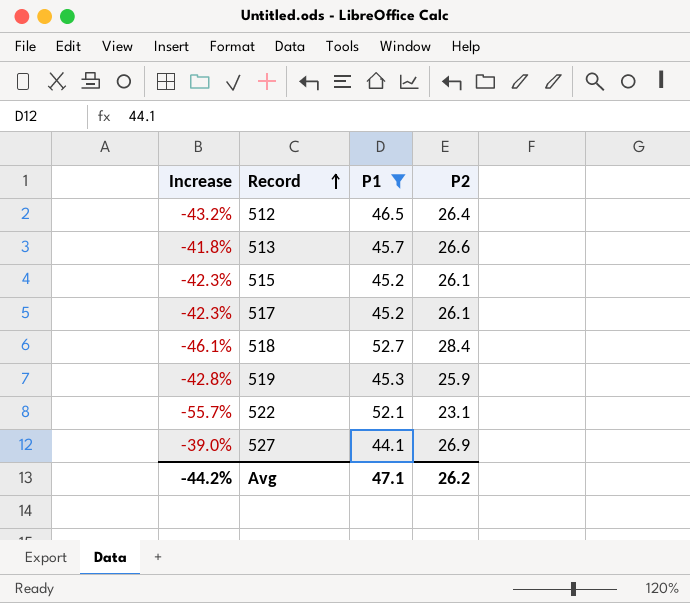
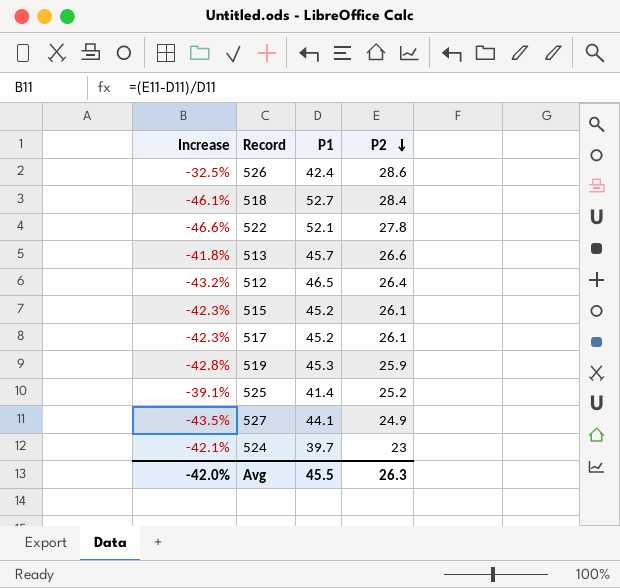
filter: P1 >= 44.1 -> none
row order: Record ascending -> P2 descending
522 | Increase: -55.7% -> -46.6%
522 | P2: 23.1 -> 27.8
527 | Increase: -39.0% -> -43.5%
527 | P2: 26.9 -> 24.9
Avg | Increase: -44.2% -> -42.0%
Avg | P1: 47.1 -> 45.5
Avg | P2: 26.2 -> 26.3

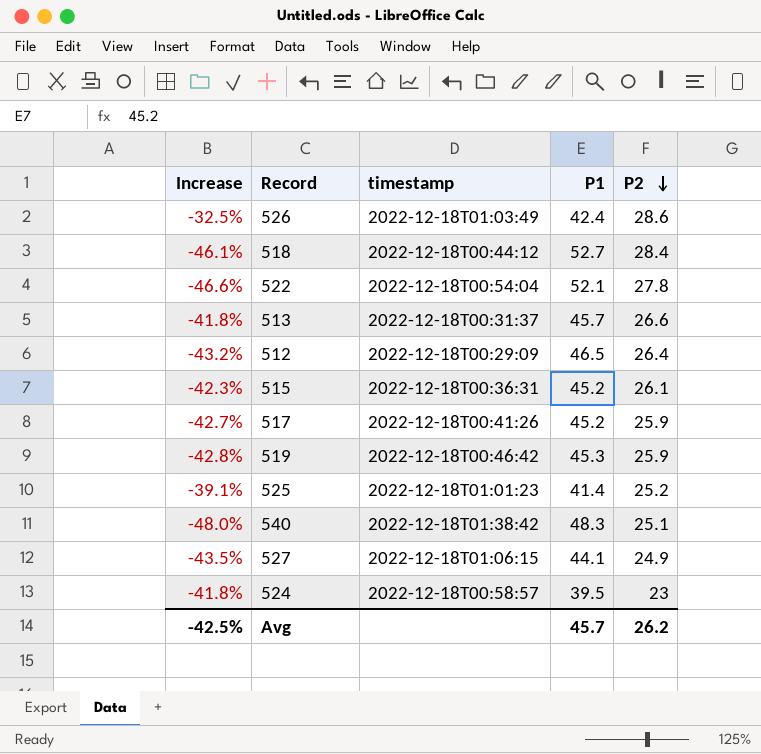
column timestamp | position: none -> 3
517 | Increase: -42.3% -> -42.7%
517 | P2: 26.1 -> 25.9
row 540: none -> -48.0% | 2022-12-18T01:38:42 | 48.3 | 25.1
524 | Increase: -42.1% -> -41.8%
524 | P1: 39.7 -> 39.5
Avg | Increase: -42.0% -> -42.5%
Avg | P1: 45.5 -> 45.7
Avg | P2: 26.3 -> 26.2

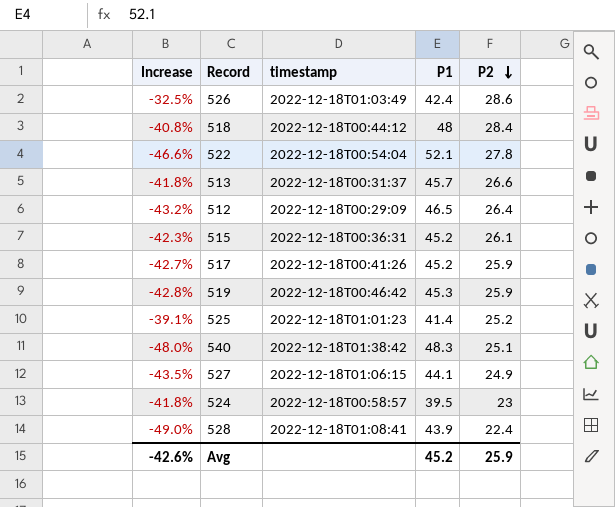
518 | Increase: -46.1% -> -40.8%
518 | P1: 52.7 -> 48
row 528: none -> -49.0% | 2022-12-18T01:08:41 | 43.9 | 22.4
Avg | Increase: -42.5% -> -42.6%
Avg | P1: 45.7 -> 45.2
Avg | P2: 26.2 -> 25.9

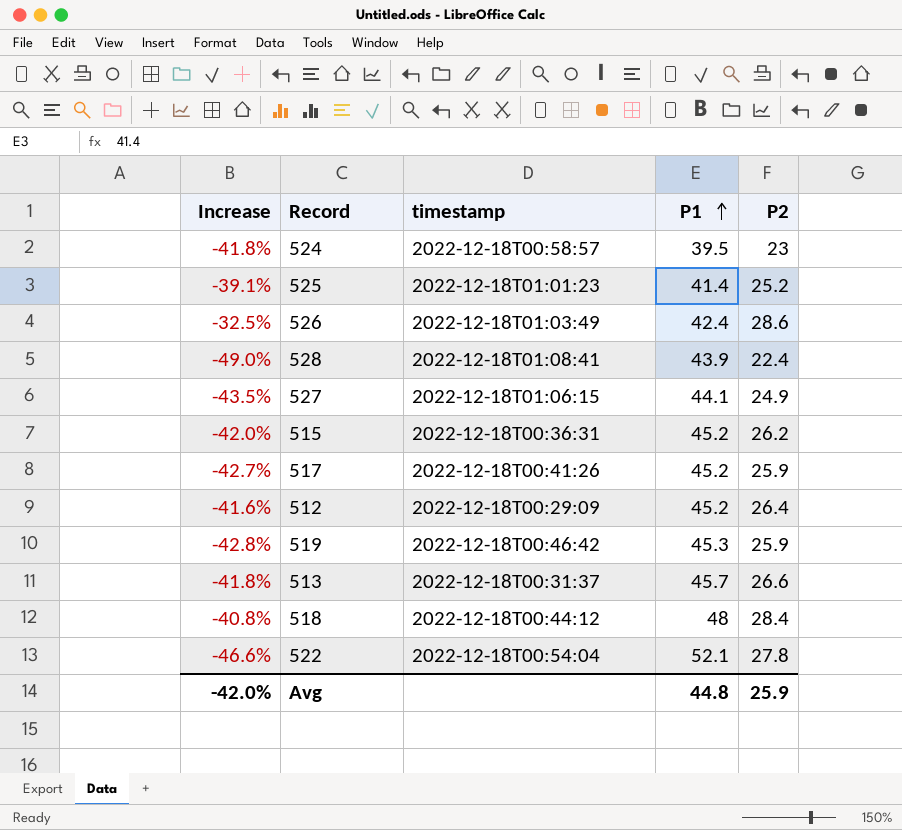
row order: P2 descending -> P1 ascending
row 540: -48.0% | 2022-12-18T01:38:42 | 48.3 | 25.1 -> none
515 | Increase: -42.3% -> -42.0%
515 | P2: 26.1 -> 26.2
512 | Increase: -43.2% -> -41.6%
512 | P1: 46.5 -> 45.2
Avg | Increase: -42.6% -> -42.0%
Avg | P1: 45.2 -> 44.8

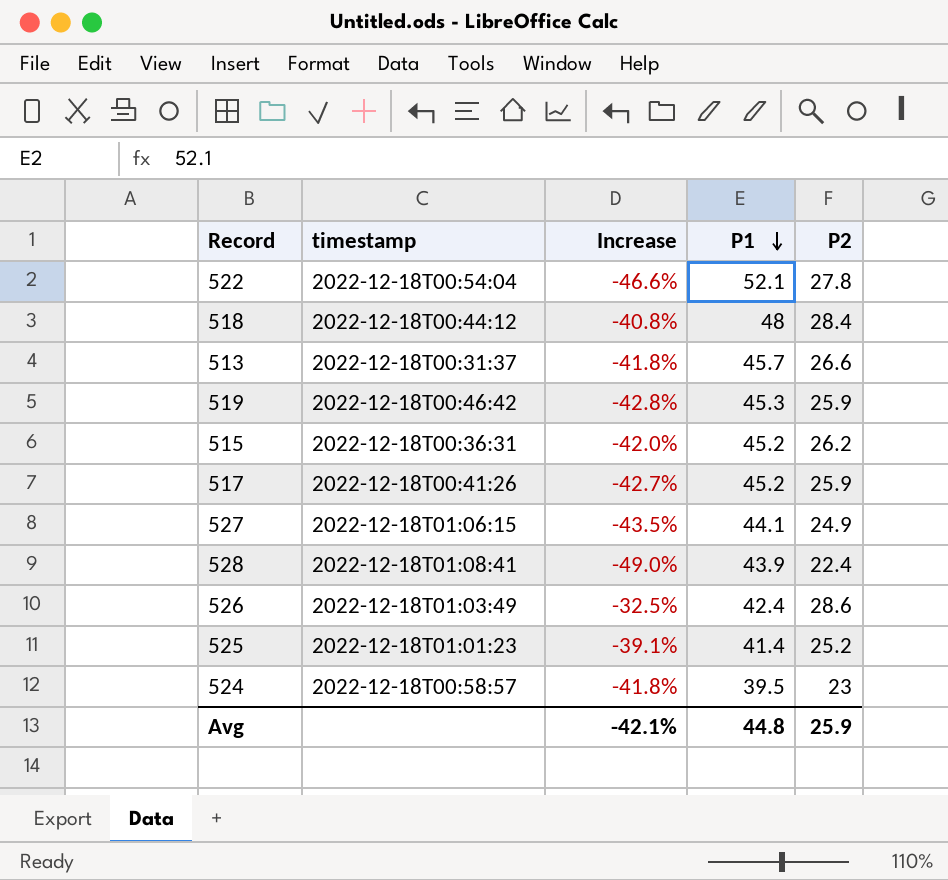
row order: P1 ascending -> P1 descending
column Increase | position: 1 -> 3
row 512: -41.6% | 2022-12-18T00:29:09 | 45.2 | 26.4 -> none
Avg | Increase: -42.0% -> -42.1%

